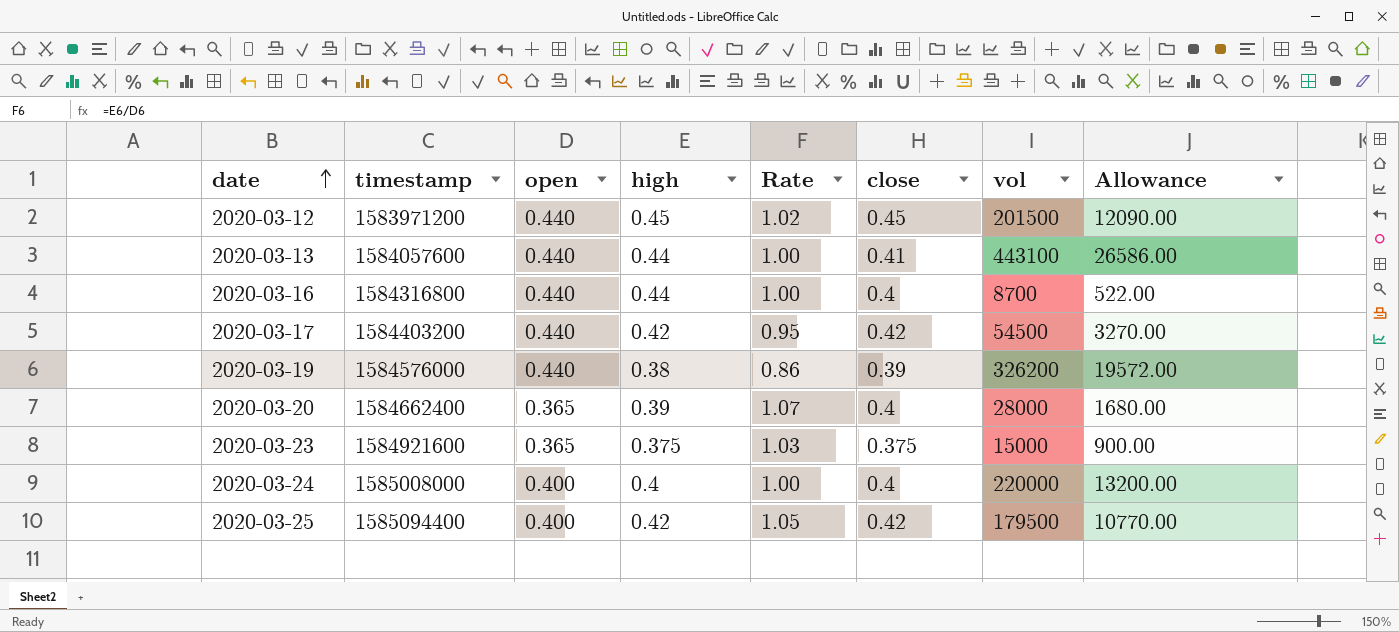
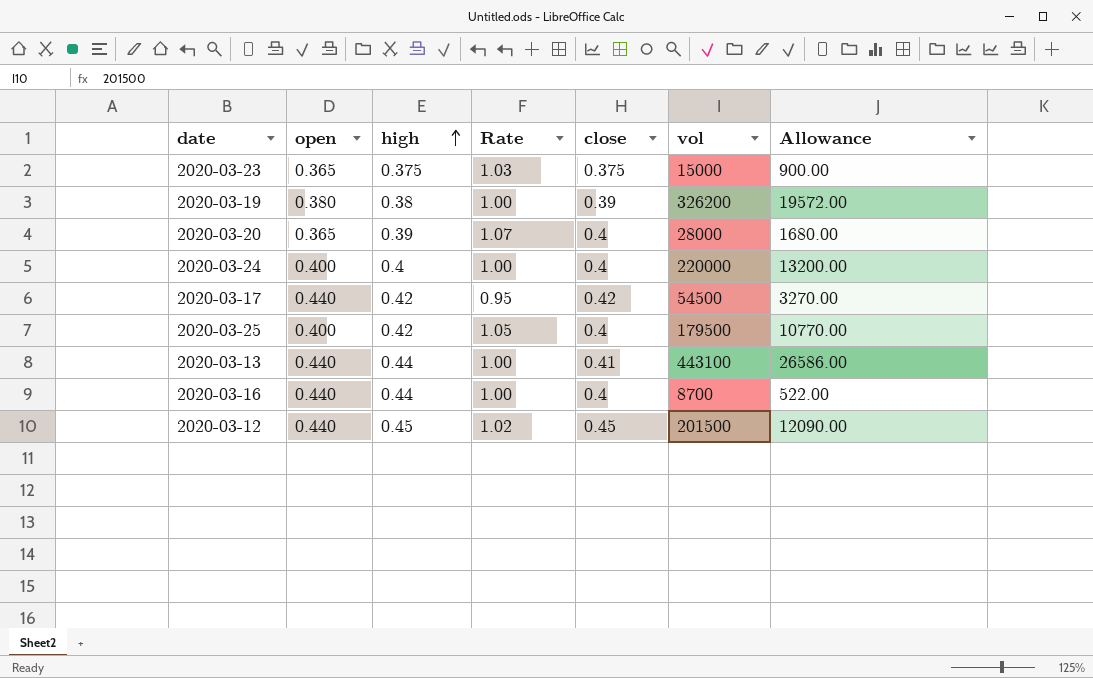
row order: date ascending -> high ascending
column timestamp | position: 2 -> none
2020-03-19 | open: 0.440 -> 0.380
2020-03-19 | Rate: 0.86 -> 1.00
2020-03-25 | close: 0.42 -> 0.4

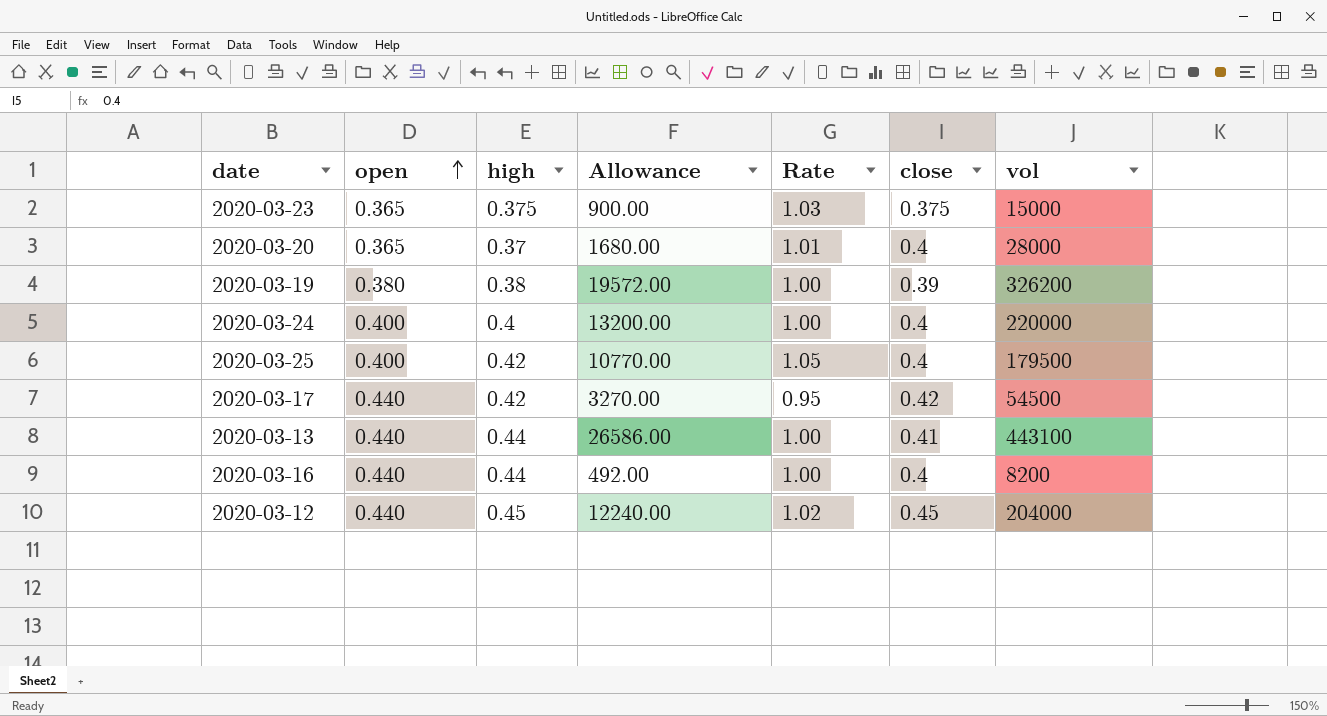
row order: high ascending -> open ascending
column Allowance | position: 7 -> 4
2020-03-20 | high: 0.39 -> 0.37
2020-03-20 | Rate: 1.07 -> 1.01
2020-03-16 | Allowance: 522.00 -> 492.00
2020-03-16 | vol: 8700 -> 8200
2020-03-12 | Allowance: 12090.00 -> 12240.00
2020-03-12 | vol: 201500 -> 204000

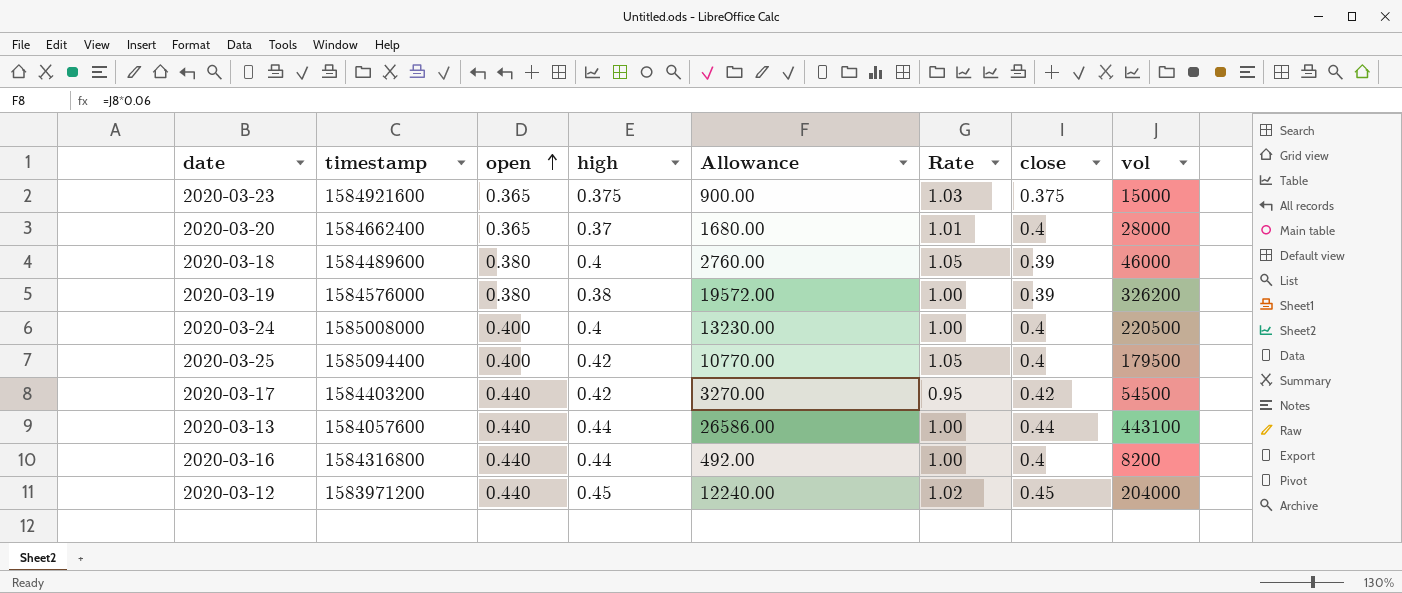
column timestamp | position: none -> 2
row 2020-03-18: none -> 1584489600 | 0.380 | 0.4 | 2760.00 | 1.05 | 0.39 | 46000
2020-03-24 | Allowance: 13200.00 -> 13230.00
2020-03-24 | vol: 220000 -> 220500
2020-03-13 | close: 0.41 -> 0.44

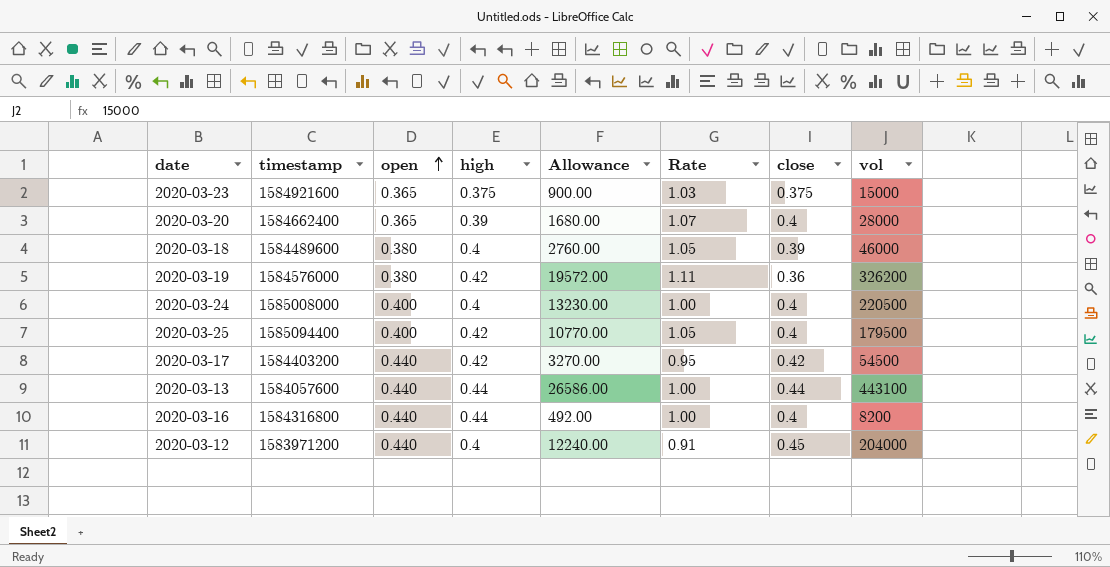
2020-03-20 | high: 0.37 -> 0.39
2020-03-20 | Rate: 1.01 -> 1.07
2020-03-19 | high: 0.38 -> 0.42
2020-03-19 | Rate: 1.00 -> 1.11
2020-03-19 | close: 0.39 -> 0.36
2020-03-12 | high: 0.45 -> 0.4
2020-03-12 | Rate: 1.02 -> 0.91

